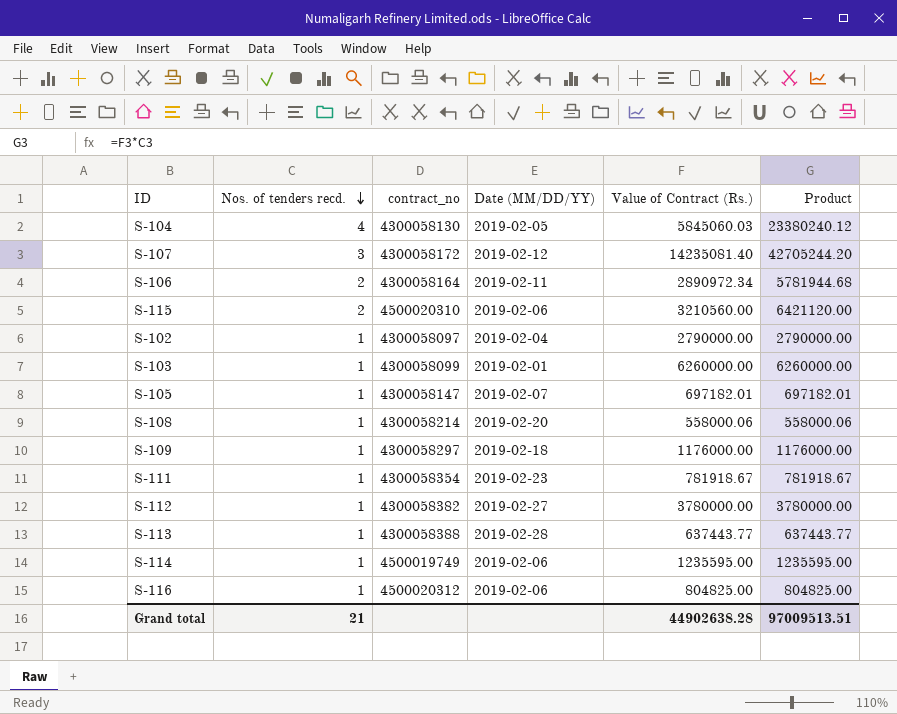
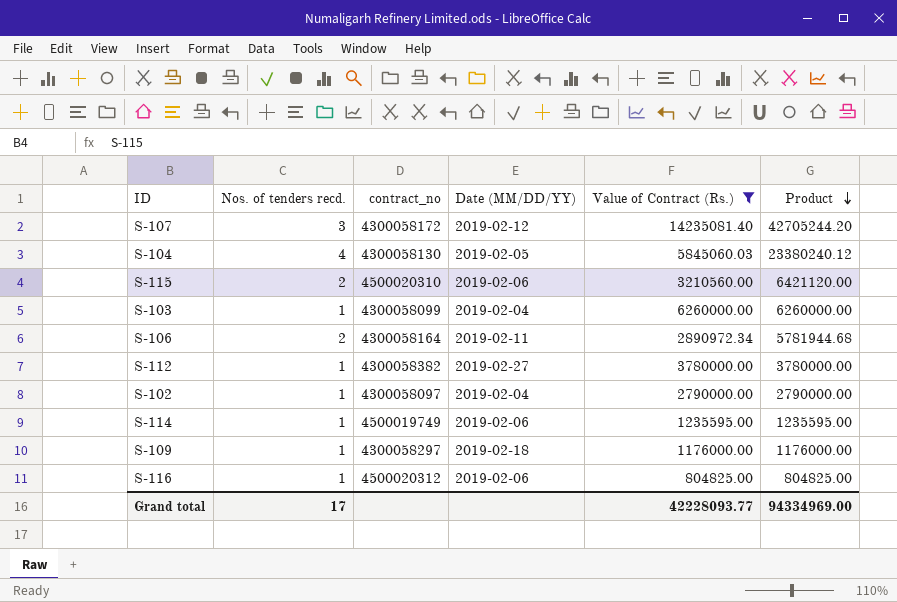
filter: none -> Value of Contract (Rs.) >= 804825.00
row order: Nos. of tenders recd. descending -> Product descending
S-103 | Date (MM/DD/YY): 2019-02-01 -> 2019-02-04
Grand total | Nos. of tenders recd.: 21 -> 17
Grand total | Value of Contract (Rs.): 44902638.28 -> 42228093.77
Grand total | Product: 97009513.51 -> 94334969.00

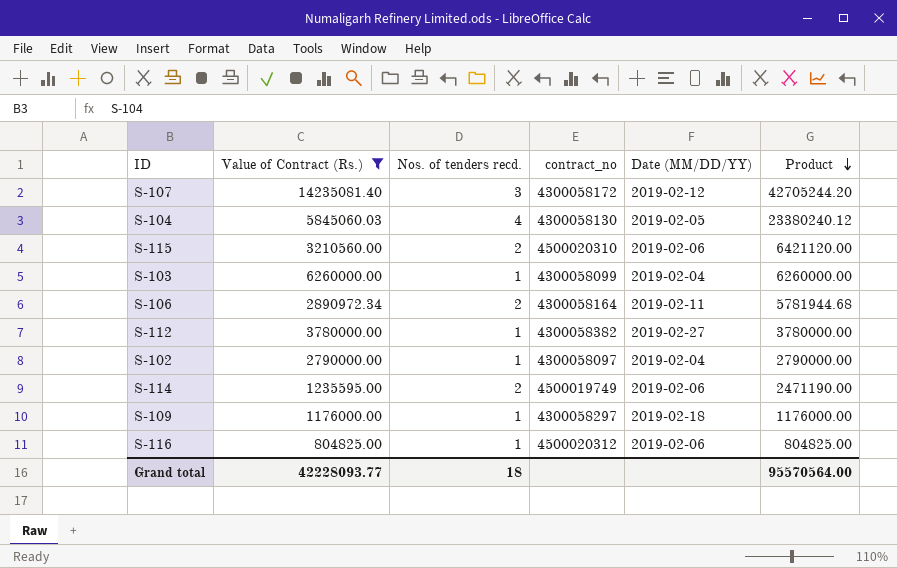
column Value of Contract (Rs.) | position: 5 -> 2
S-114 | Nos. of tenders recd.: 1 -> 2
S-114 | Product: 1235595.00 -> 2471190.00
Grand total | Nos. of tenders recd.: 17 -> 18
Grand total | Product: 94334969.00 -> 95570564.00

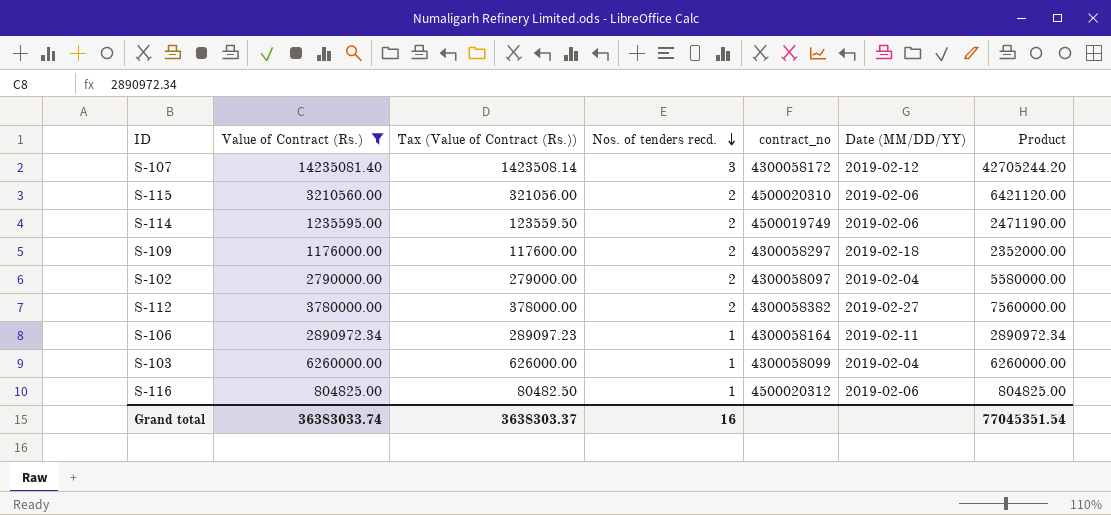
row order: Product descending -> Nos. of tenders recd. descending
column Tax (Value of Contract (Rs.)) | formula: none -> [Value of Contract (Rs.)] * 0.1
row S-104: 5845060.03 | 4 | 4300058130 | 2019-02-05 | 23380240.12 -> none
S-109 | Nos. of tenders recd.: 1 -> 2
S-109 | Product: 1176000.00 -> 2352000.00
S-102 | Nos. of tenders recd.: 1 -> 2
S-102 | Product: 2790000.00 -> 5580000.00
S-112 | Nos. of tenders recd.: 1 -> 2
S-112 | Product: 3780000.00 -> 7560000.00
S-106 | Nos. of tenders recd.: 2 -> 1
S-106 | Product: 5781944.68 -> 2890972.34
Grand total | Value of Contract (Rs.): 42228093.77 -> 36383033.74
Grand total | Nos. of tenders recd.: 18 -> 16
Grand total | Product: 95570564.00 -> 77045351.54

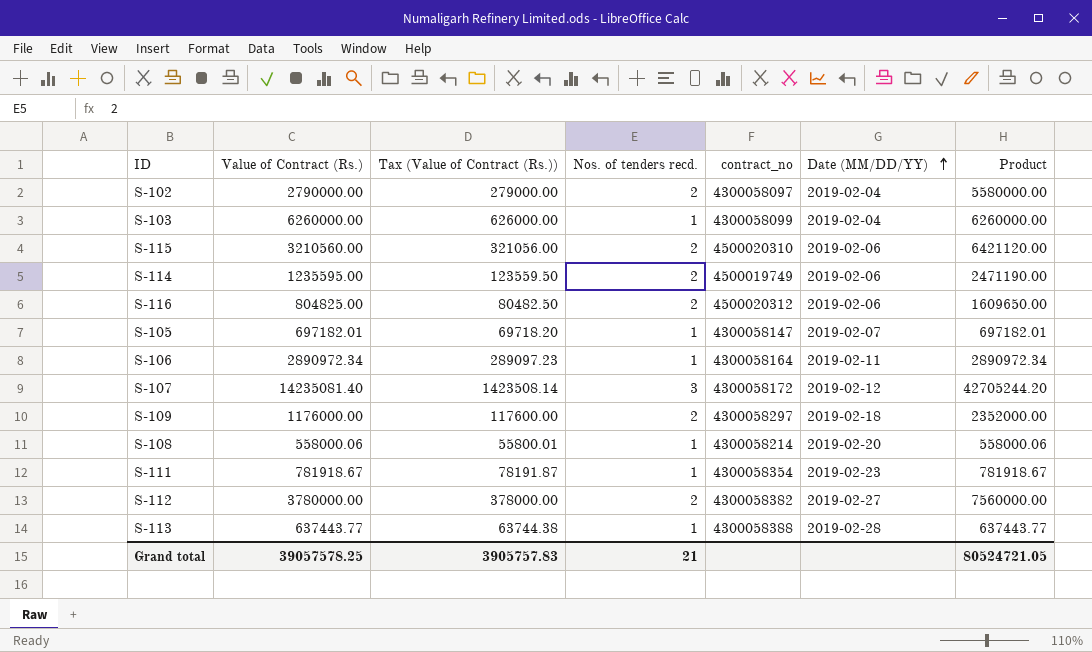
filter: Value of Contract (Rs.) >= 804825.00 -> none
row order: Nos. of tenders recd. descending -> Date (MM/DD/YY) ascending
S-116 | Nos. of tenders recd.: 1 -> 2
S-116 | Product: 804825.00 -> 1609650.00
Grand total | Value of Contract (Rs.): 36383033.74 -> 39057578.25
Grand total | Tax (Value of Contract (Rs.)): 3638303.37 -> 3905757.83
Grand total | Nos. of tenders recd.: 16 -> 21
Grand total | Product: 77045351.54 -> 80524721.05

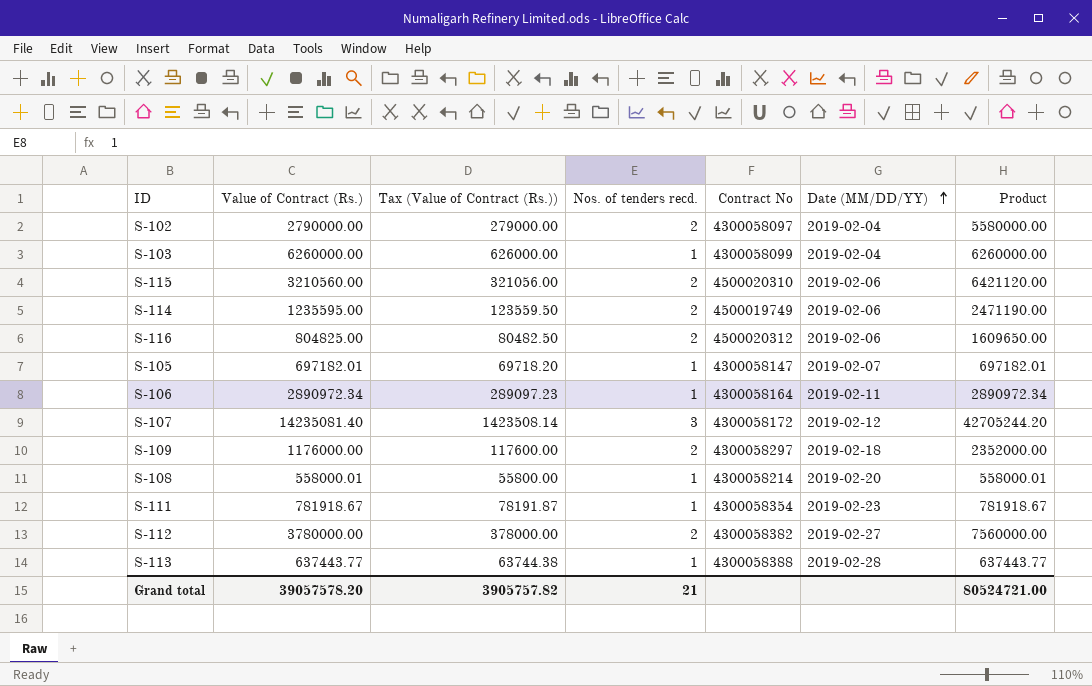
column name: contract_no -> Contract No
S-108 | Value of Contract (Rs.): 558000.06 -> 558000.01
S-108 | Tax (Value of Contract (Rs.)): 55800.01 -> 55800.00
S-108 | Product: 558000.06 -> 558000.01
Grand total | Value of Contract (Rs.): 39057578.25 -> 39057578.20
Grand total | Tax (Value of Contract (Rs.)): 3905757.83 -> 3905757.82
Grand total | Product: 80524721.05 -> 80524721.00

